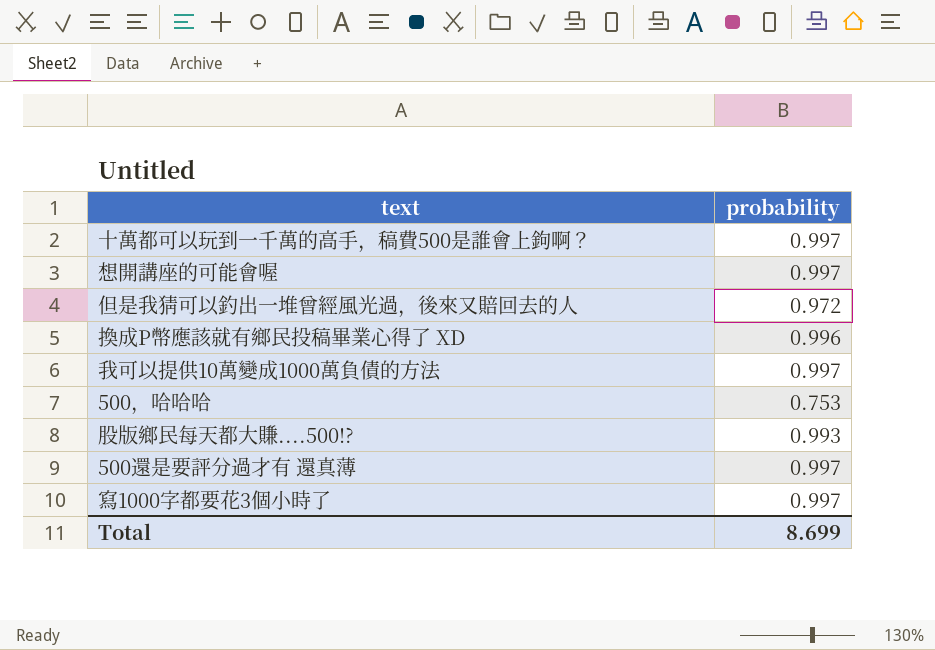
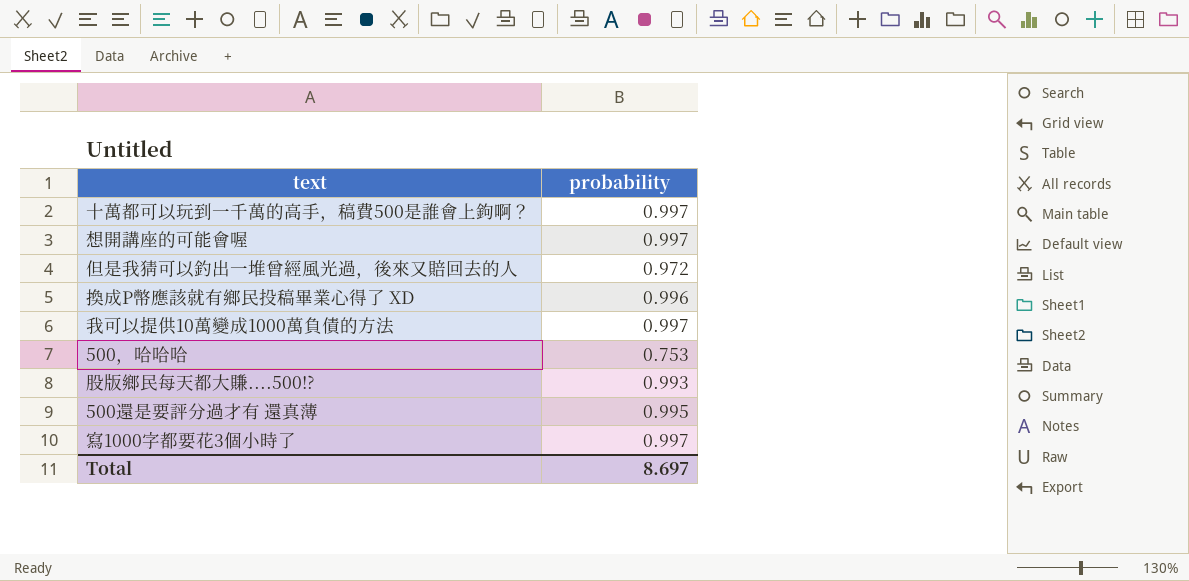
500還是要評分過才有 還真薄 | probability: 0.997 -> 0.995
Total | probability: 8.699 -> 8.697

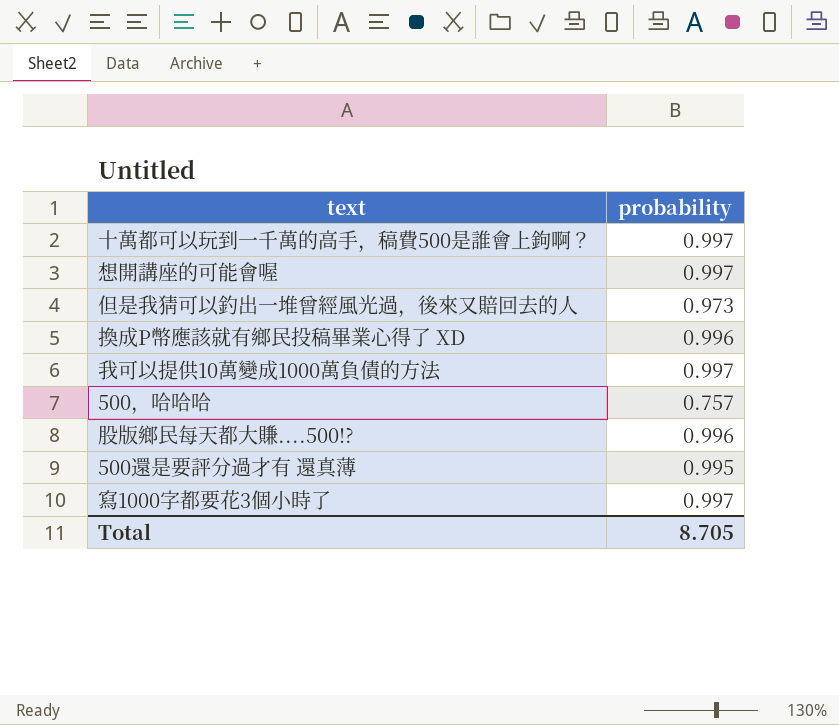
但是我猜可以釣出一堆曾經風光過，後來又賠回去的人 | probability: 0.972 -> 0.973
500，哈哈哈 | probability: 0.753 -> 0.757
股版鄉民每天都大賺....500!? | probability: 0.993 -> 0.996
Total | probability: 8.697 -> 8.705

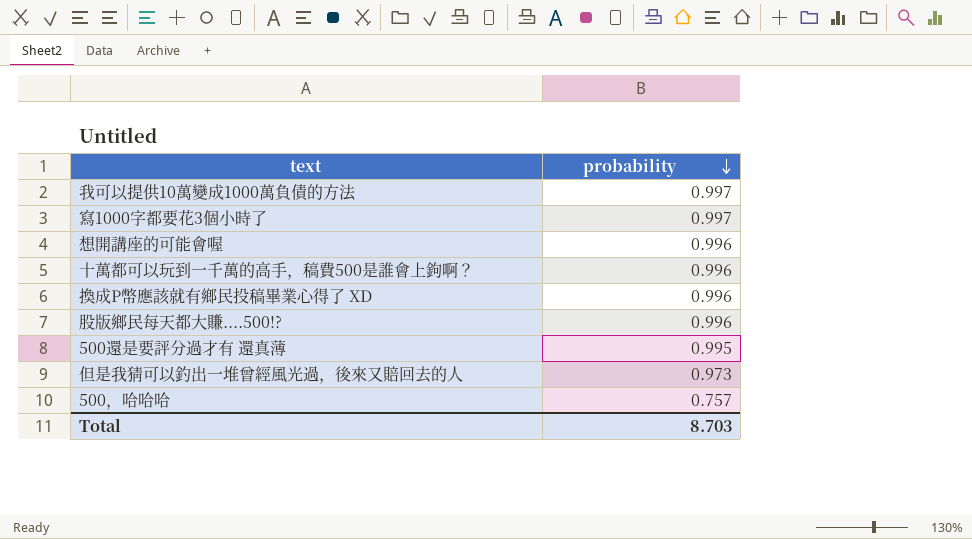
row order: none -> probability descending
想開講座的可能會喔 | probability: 0.997 -> 0.996
十萬都可以玩到一千萬的高手，稿費500是誰會上鉤啊？ | probability: 0.997 -> 0.996
Total | probability: 8.705 -> 8.703

